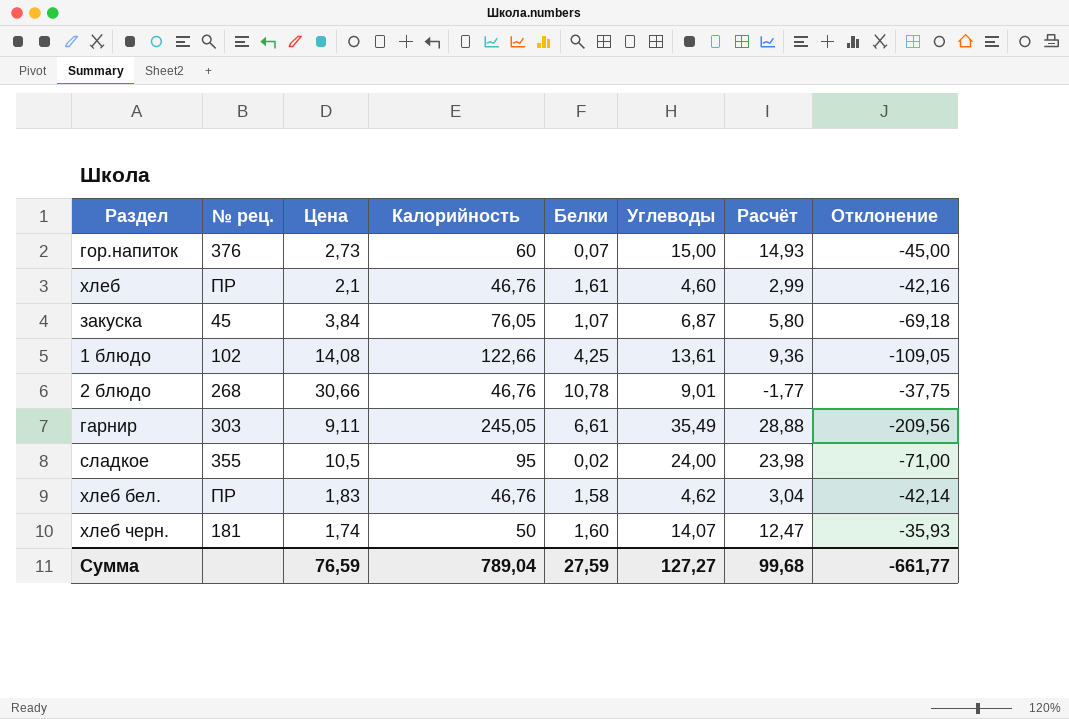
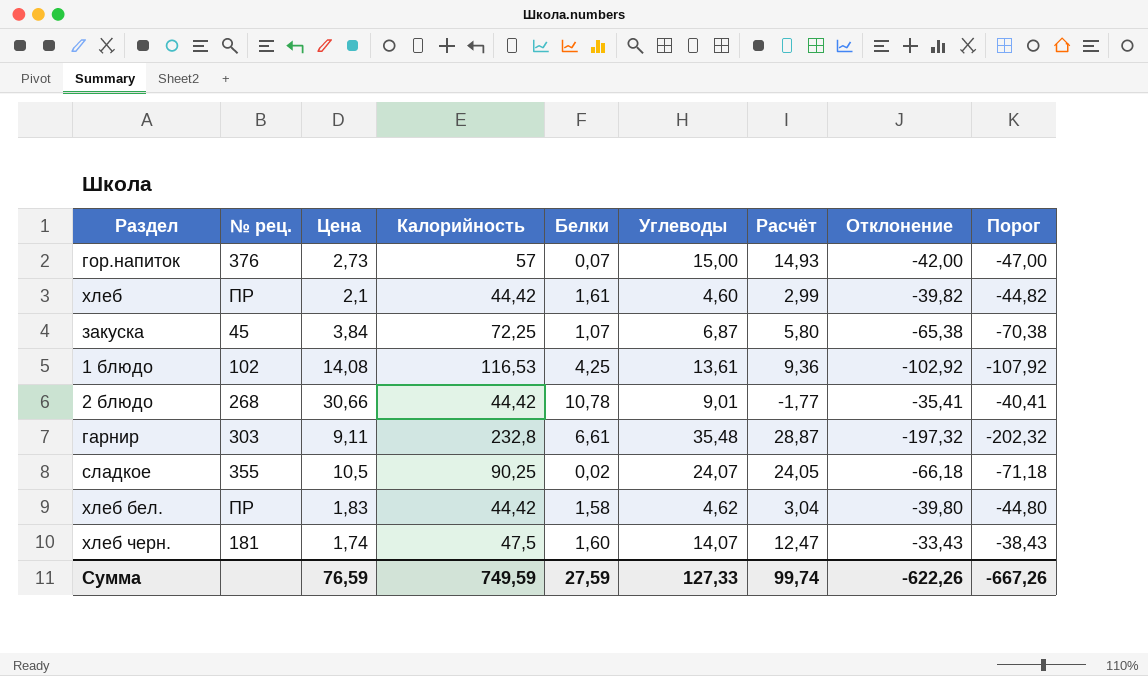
column Порог | formula: none -> [Отклонение] - 5
гор.напиток | Калорийность: 60 -> 57
гор.напиток | Отклонение: -45,00 -> -42,00
хлеб | Калорийность: 46,76 -> 44,42
хлеб | Отклонение: -42,16 -> -39,82
закуска | Калорийность: 76,05 -> 72,25
закуска | Отклонение: -69,18 -> -65,38
1 блюдо | Калорийность: 122,66 -> 116,53
1 блюдо | Отклонение: -109,05 -> -102,92
2 блюдо | Калорийность: 46,76 -> 44,42
2 блюдо | Отклонение: -37,75 -> -35,41
гарнир | Калорийность: 245,05 -> 232,8
гарнир | Углеводы: 35,49 -> 35,48
гарнир | Расчёт: 28,88 -> 28,87
гарнир | Отклонение: -209,56 -> -197,32
сладкое | Калорийность: 95 -> 90,25
сладкое | Углеводы: 24,00 -> 24,07
сладкое | Расчёт: 23,98 -> 24,05
сладкое | Отклонение: -71,00 -> -66,18
хлеб бел. | Калорийность: 46,76 -> 44,42
хлеб бел. | Отклонение: -42,14 -> -39,80
хлеб черн. | Калорийность: 50 -> 47,5
хлеб черн. | Отклонение: -35,93 -> -33,43
Сумма | Калорийность: 789,04 -> 749,59
Сумма | Углеводы: 127,27 -> 127,33
Сумма | Расчёт: 99,68 -> 99,74
Сумма | Отклонение: -661,77 -> -622,26

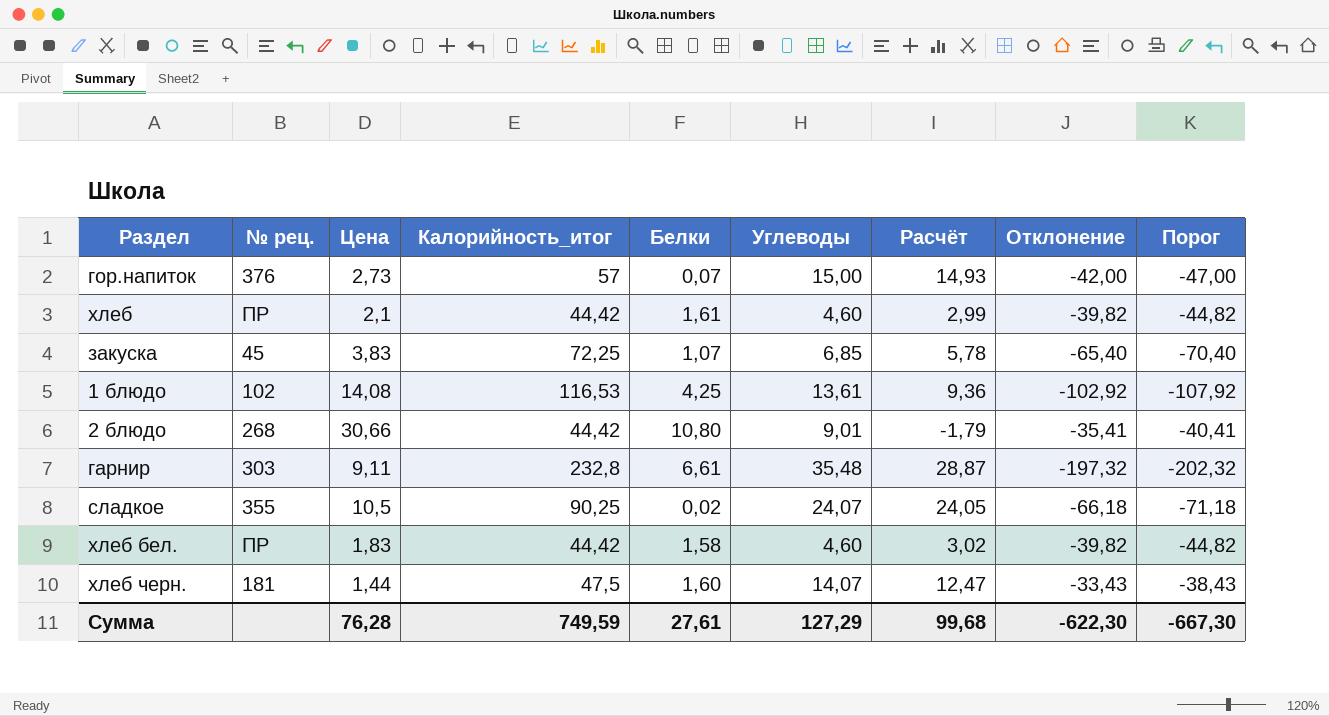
column name: Калорийность -> Калорийность_итог
закуска | Цена: 3,84 -> 3,83
закуска | Углеводы: 6,87 -> 6,85
закуска | Расчёт: 5,80 -> 5,78
закуска | Отклонение: -65,38 -> -65,40
закуска | Порог: -70,38 -> -70,40
2 блюдо | Белки: 10,78 -> 10,80
2 блюдо | Расчёт: -1,77 -> -1,79
хлеб бел. | Углеводы: 4,62 -> 4,60
хлеб бел. | Расчёт: 3,04 -> 3,02
хлеб бел. | Отклонение: -39,80 -> -39,82
хлеб бел. | Порог: -44,80 -> -44,82
хлеб черн. | Цена: 1,74 -> 1,44
Сумма | Цена: 76,59 -> 76,28
Сумма | Белки: 27,59 -> 27,61
Сумма | Углеводы: 127,33 -> 127,29
Сумма | Расчёт: 99,74 -> 99,68
Сумма | Отклонение: -622,26 -> -622,30
Сумма | Порог: -667,26 -> -667,30

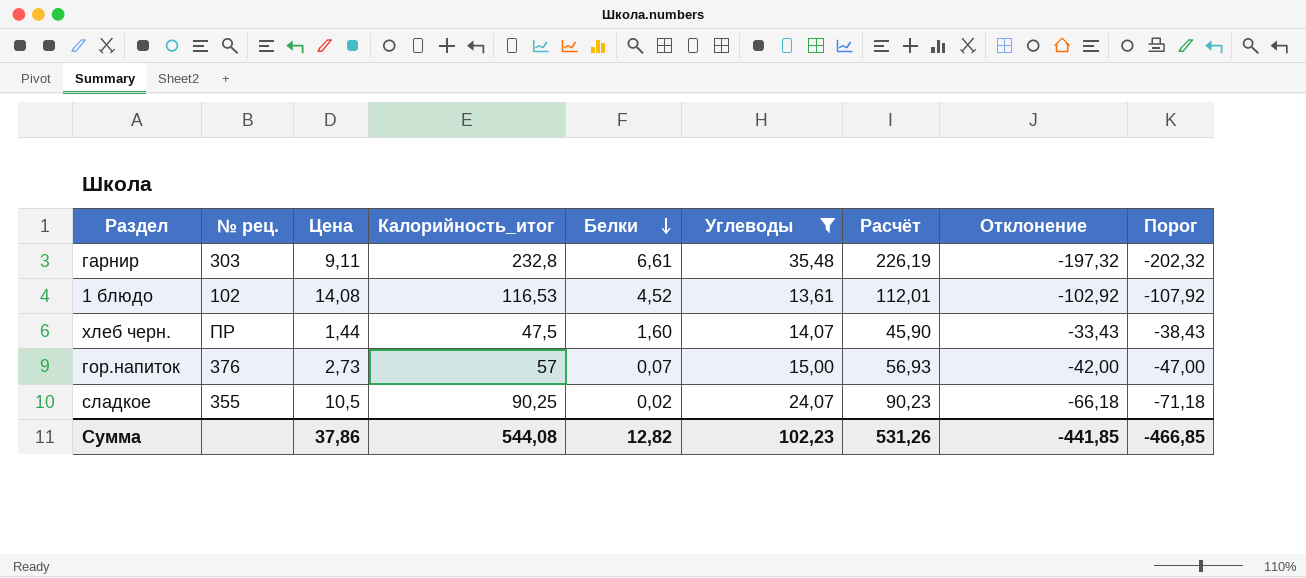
filter: none -> Углеводы >= 13,61
row order: none -> Белки descending
column Расчёт | formula: [Углеводы] - [Белки] -> [Калорийность_итог] - [Белки]
1 блюдо | Белки: 4,25 -> 4,52
хлеб черн. | № рец.: 181 -> ПР
Сумма | Цена: 76,28 -> 37,86
Сумма | Калорийность_итог: 749,59 -> 544,08
Сумма | Белки: 27,61 -> 12,82
Сумма | Углеводы: 127,29 -> 102,23
Сумма | Расчёт: 99,68 -> 531,26
Сумма | Отклонение: -622,30 -> -441,85
Сумма | Порог: -667,30 -> -466,85

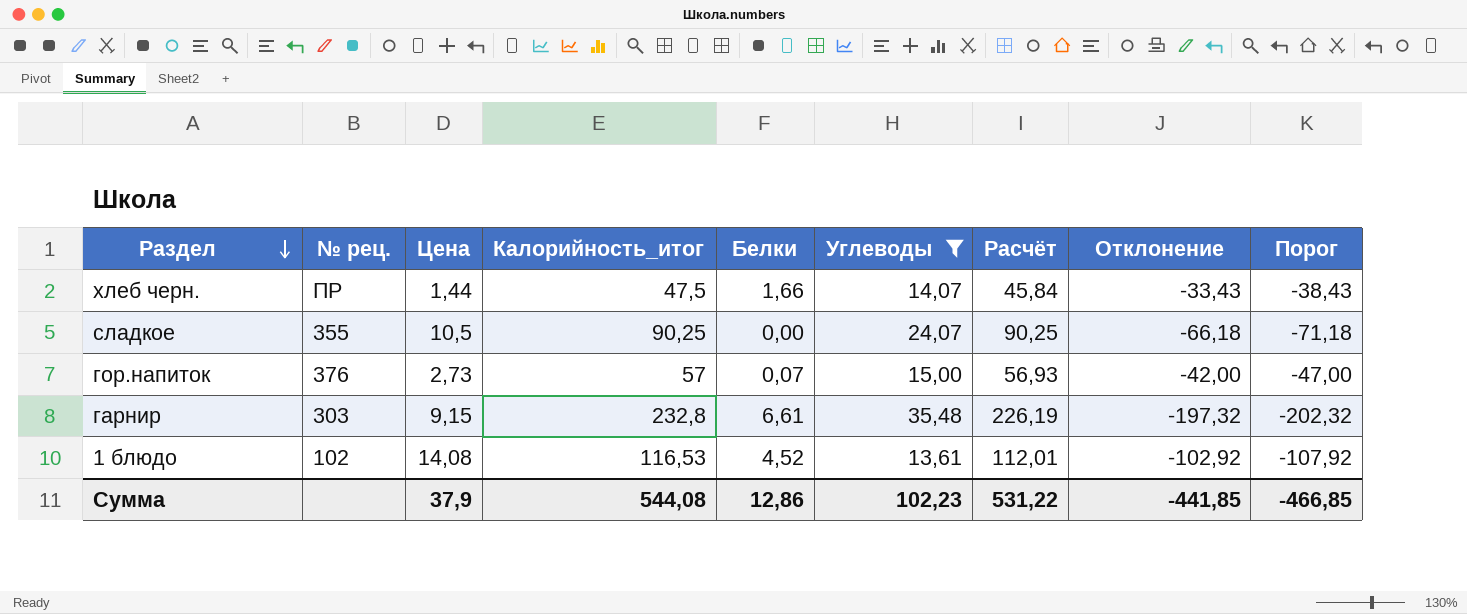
row order: Белки descending -> Раздел descending
хлеб черн. | Белки: 1,60 -> 1,66
хлеб черн. | Расчёт: 45,90 -> 45,84
сладкое | Белки: 0,02 -> 0,00
сладкое | Расчёт: 90,23 -> 90,25
гарнир | Цена: 9,11 -> 9,15
Сумма | Цена: 37,86 -> 37,9
Сумма | Белки: 12,82 -> 12,86
Сумма | Расчёт: 531,26 -> 531,22

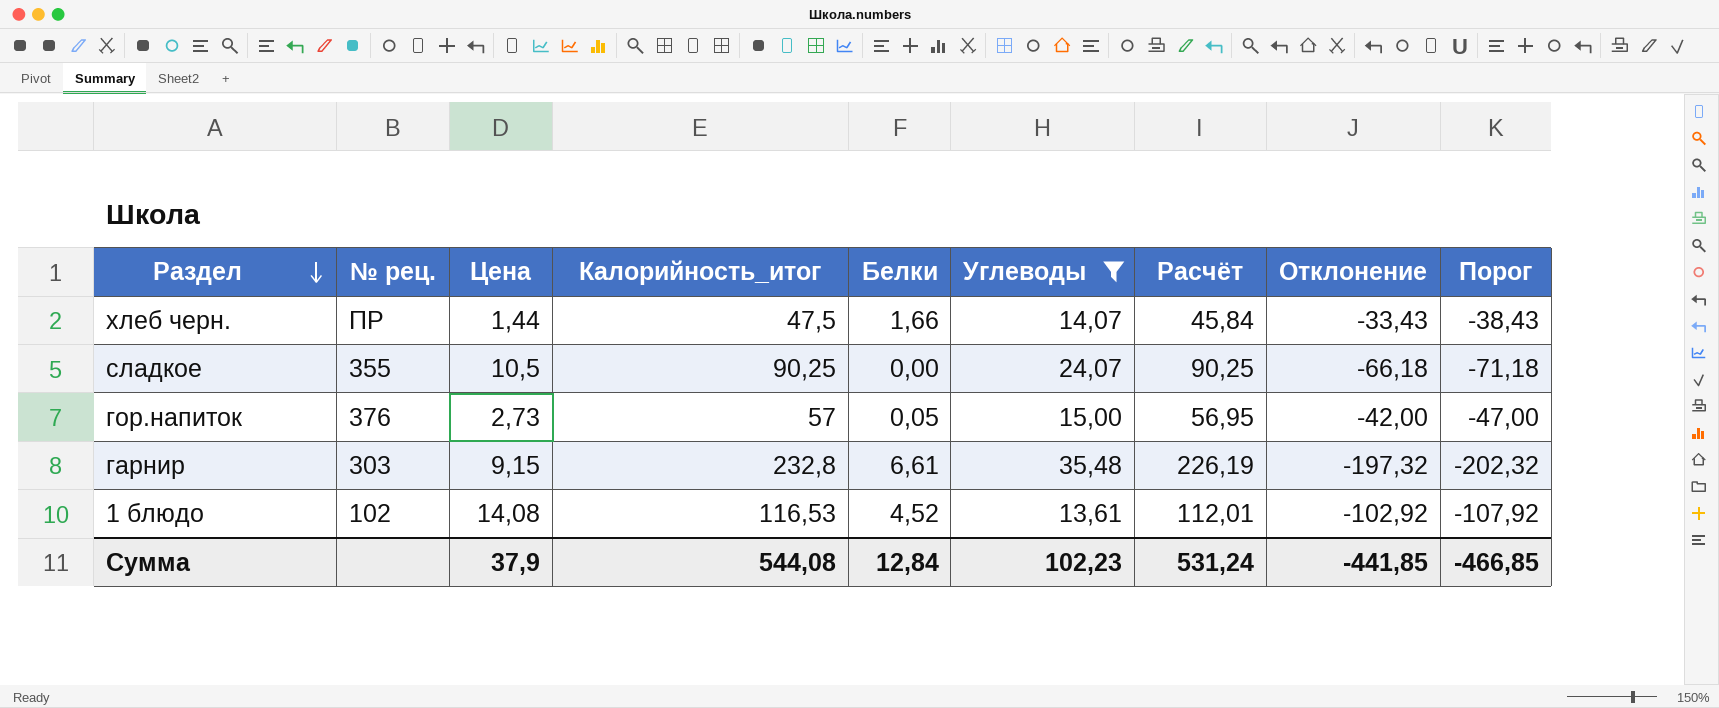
гор.напиток | Белки: 0,07 -> 0,05
гор.напиток | Расчёт: 56,93 -> 56,95
Сумма | Белки: 12,86 -> 12,84
Сумма | Расчёт: 531,22 -> 531,24

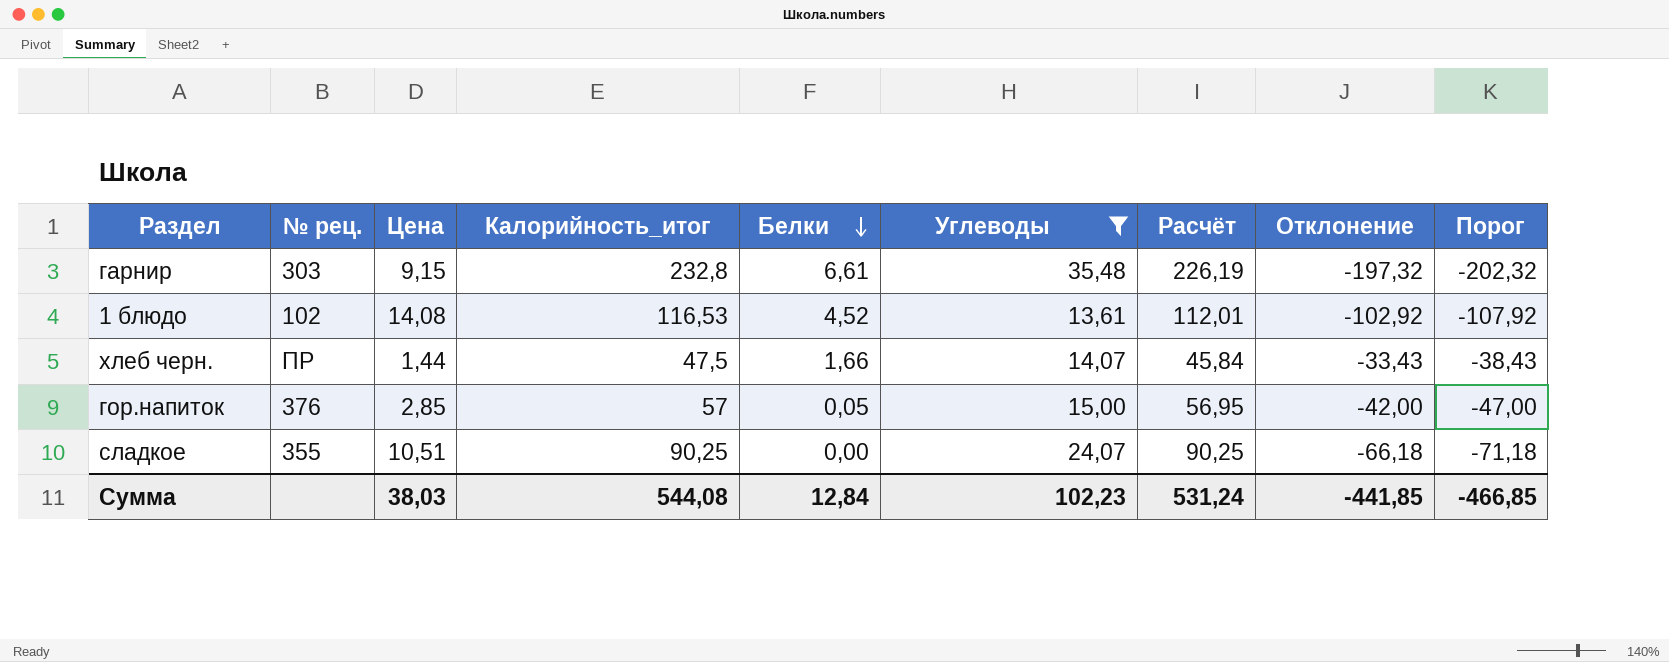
row order: Раздел descending -> Белки descending
гор.напиток | Цена: 2,73 -> 2,85
сладкое | Цена: 10,5 -> 10,51
Сумма | Цена: 37,9 -> 38,03

